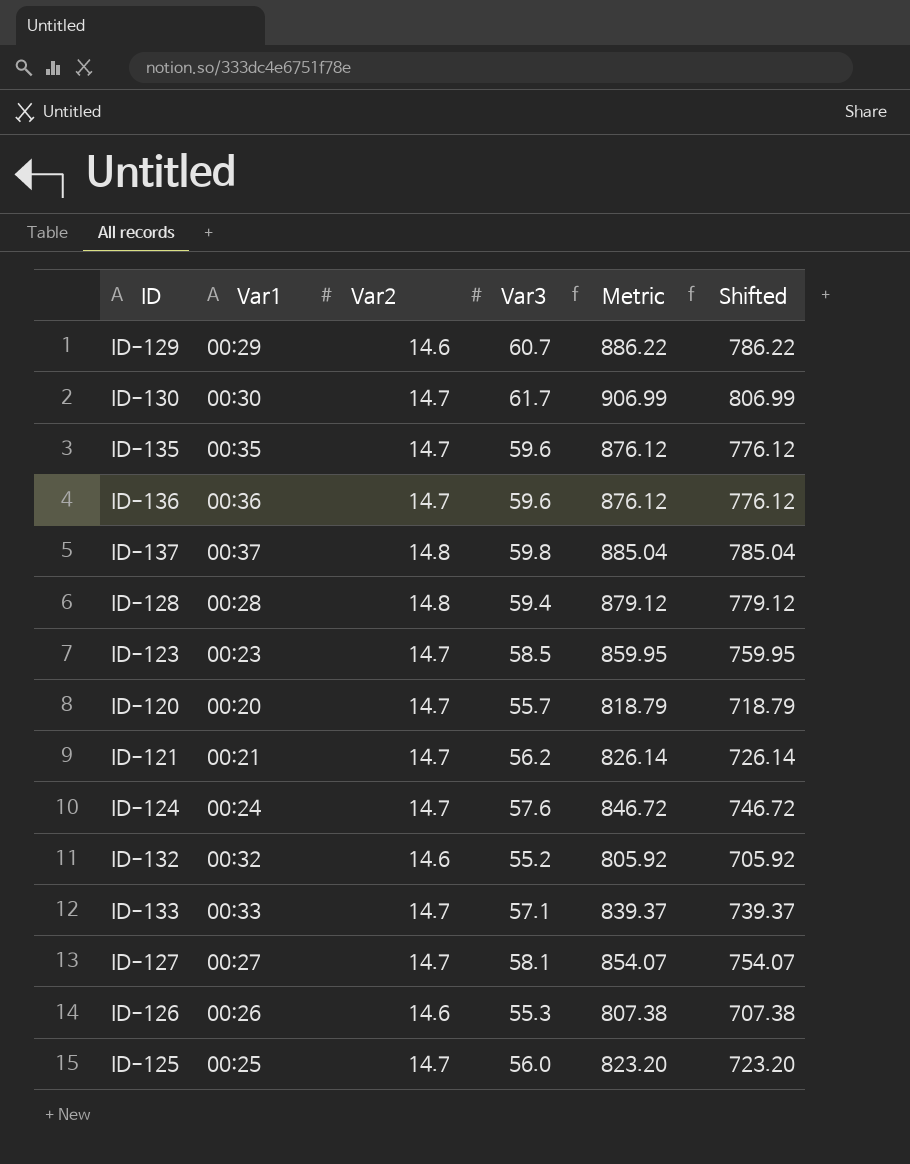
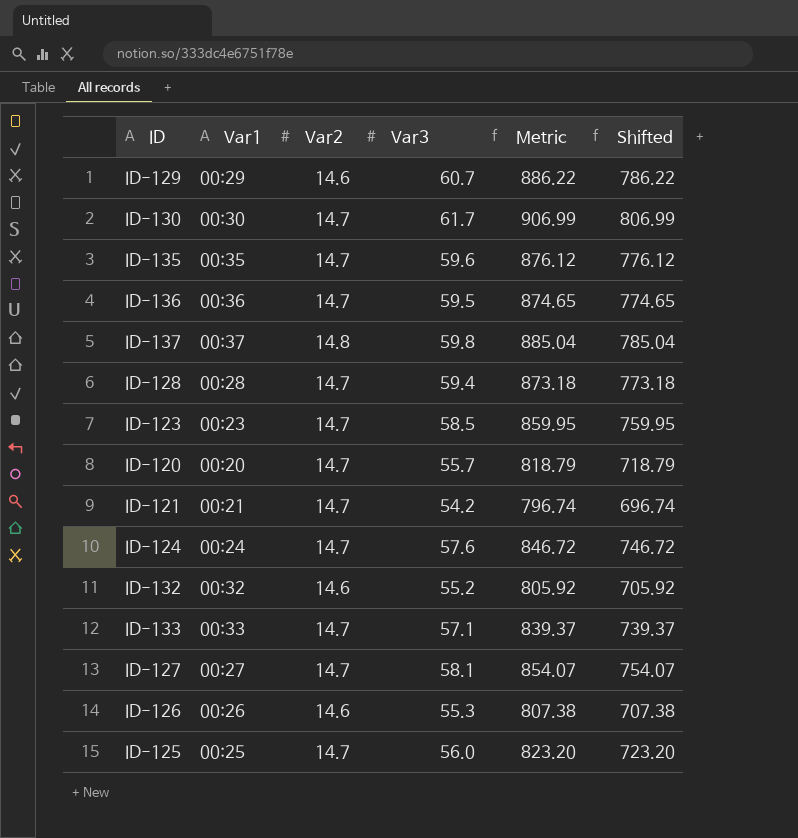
ID-136 | Var3: 59.6 -> 59.5
ID-136 | Metric: 876.12 -> 874.65
ID-136 | Shifted: 776.12 -> 774.65
ID-128 | Var2: 14.8 -> 14.7
ID-128 | Metric: 879.12 -> 873.18
ID-128 | Shifted: 779.12 -> 773.18
ID-121 | Var3: 56.2 -> 54.2
ID-121 | Metric: 826.14 -> 796.74
ID-121 | Shifted: 726.14 -> 696.74

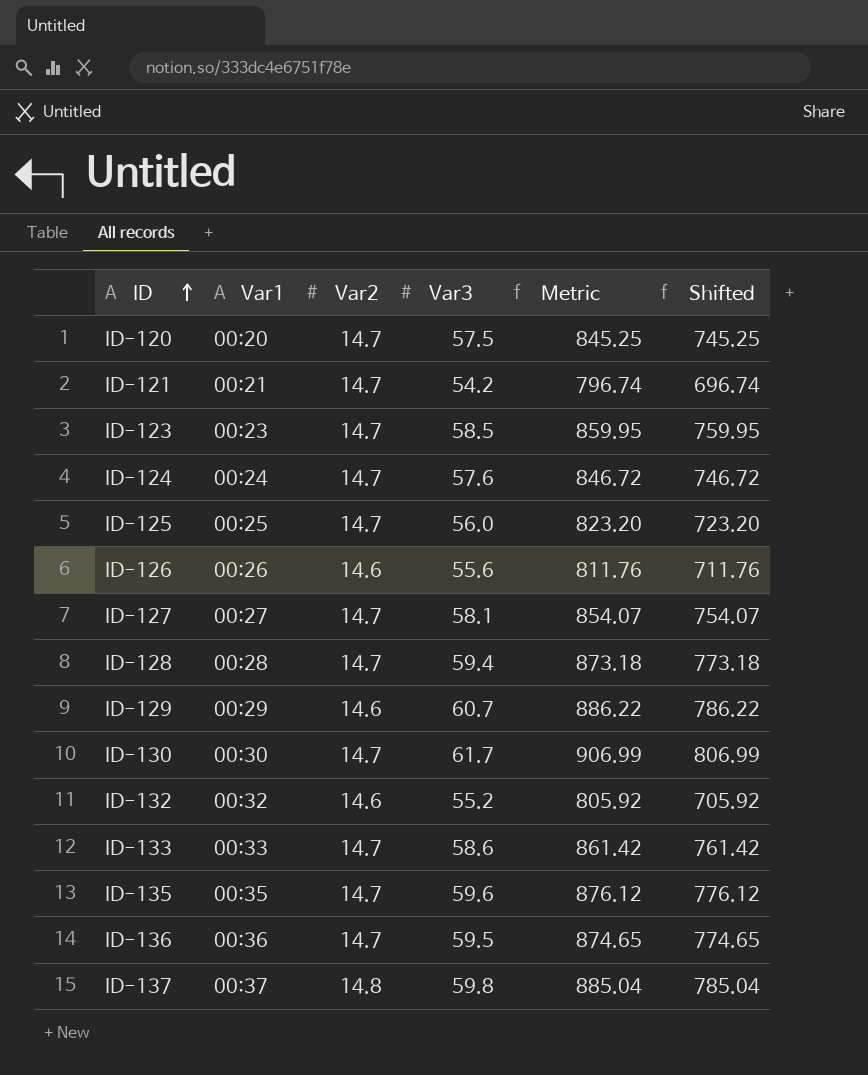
row order: none -> ID ascending
ID-120 | Var3: 55.7 -> 57.5
ID-120 | Metric: 818.79 -> 845.25
ID-120 | Shifted: 718.79 -> 745.25
ID-126 | Var3: 55.3 -> 55.6
ID-126 | Metric: 807.38 -> 811.76
ID-126 | Shifted: 707.38 -> 711.76
ID-133 | Var3: 57.1 -> 58.6
ID-133 | Metric: 839.37 -> 861.42
ID-133 | Shifted: 739.37 -> 761.42

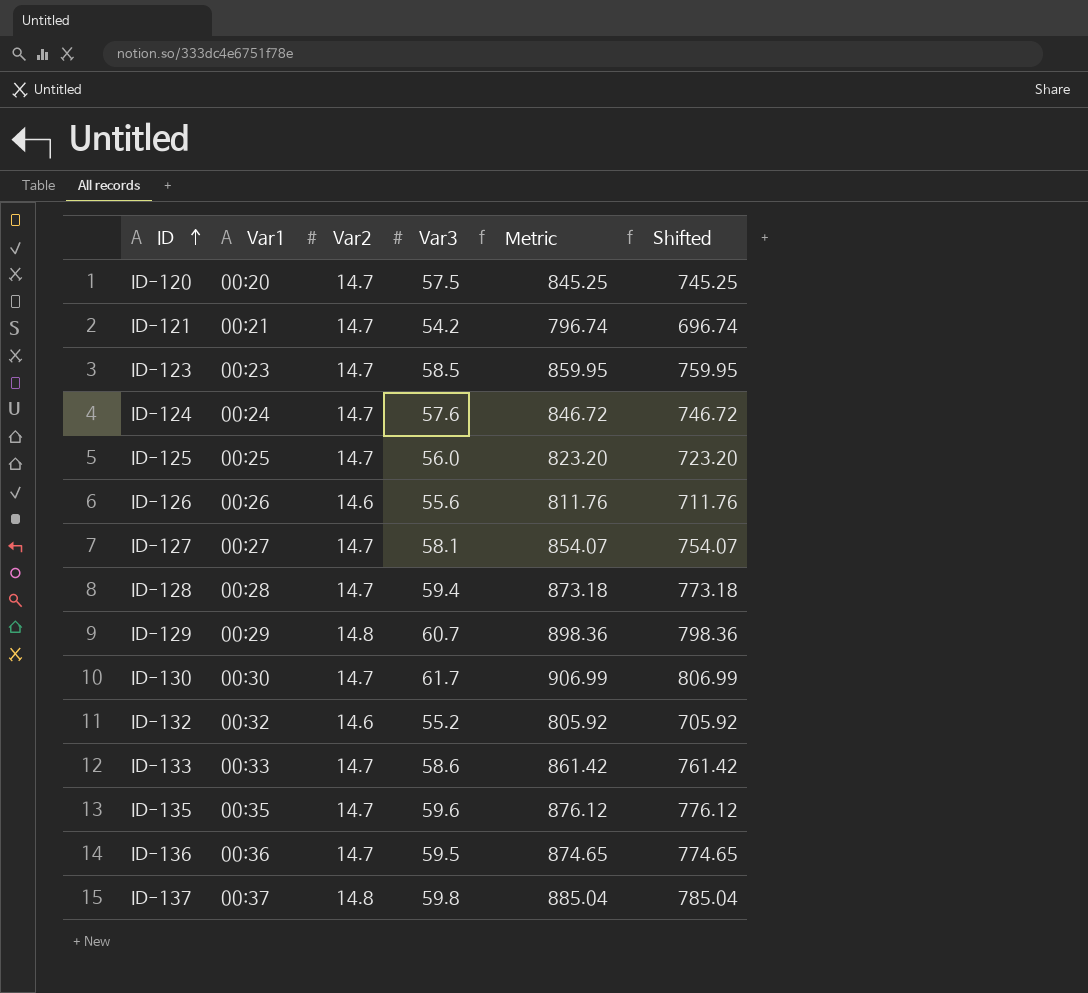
ID-129 | Var2: 14.6 -> 14.8
ID-129 | Metric: 886.22 -> 898.36
ID-129 | Shifted: 786.22 -> 798.36

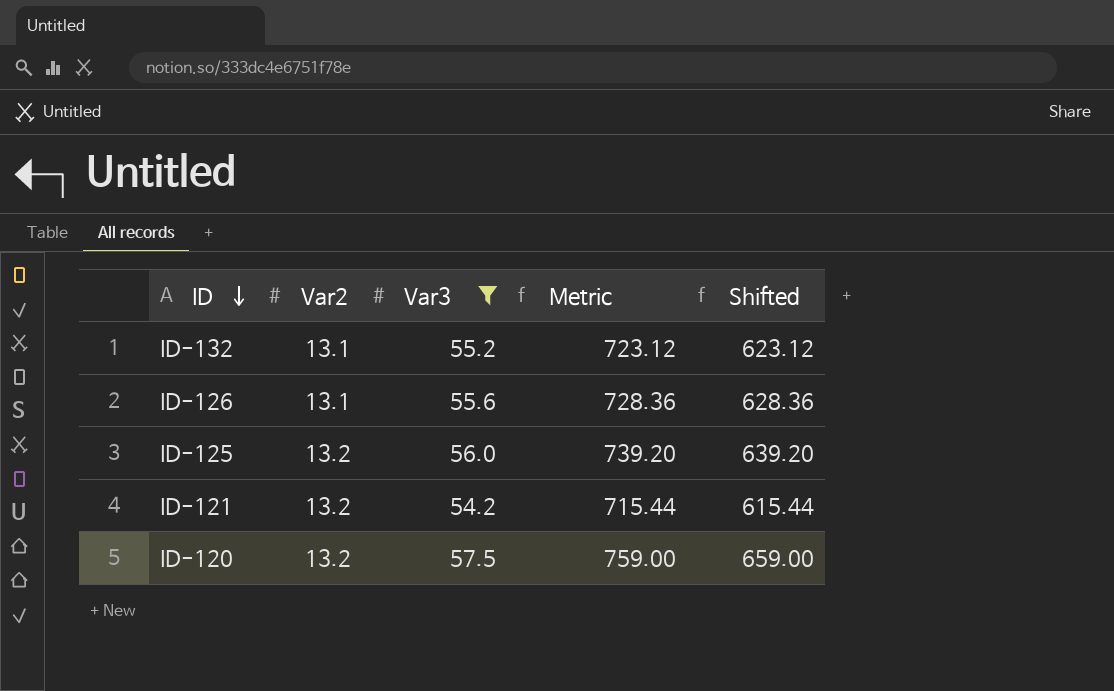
filter: none -> Var3 <= 57.5
row order: ID ascending -> ID descending
column Var1 | position: 2 -> none
ID-132 | Var2: 14.6 -> 13.1
ID-132 | Metric: 805.92 -> 723.12
ID-132 | Shifted: 705.92 -> 623.12
ID-126 | Var2: 14.6 -> 13.1
ID-126 | Metric: 811.76 -> 728.36
ID-126 | Shifted: 711.76 -> 628.36
ID-125 | Var2: 14.7 -> 13.2
ID-125 | Metric: 823.20 -> 739.20
ID-125 | Shifted: 723.20 -> 639.20
ID-121 | Var2: 14.7 -> 13.2
ID-121 | Metric: 796.74 -> 715.44
ID-121 | Shifted: 696.74 -> 615.44
ID-120 | Var2: 14.7 -> 13.2
ID-120 | Metric: 845.25 -> 759.00
ID-120 | Shifted: 745.25 -> 659.00

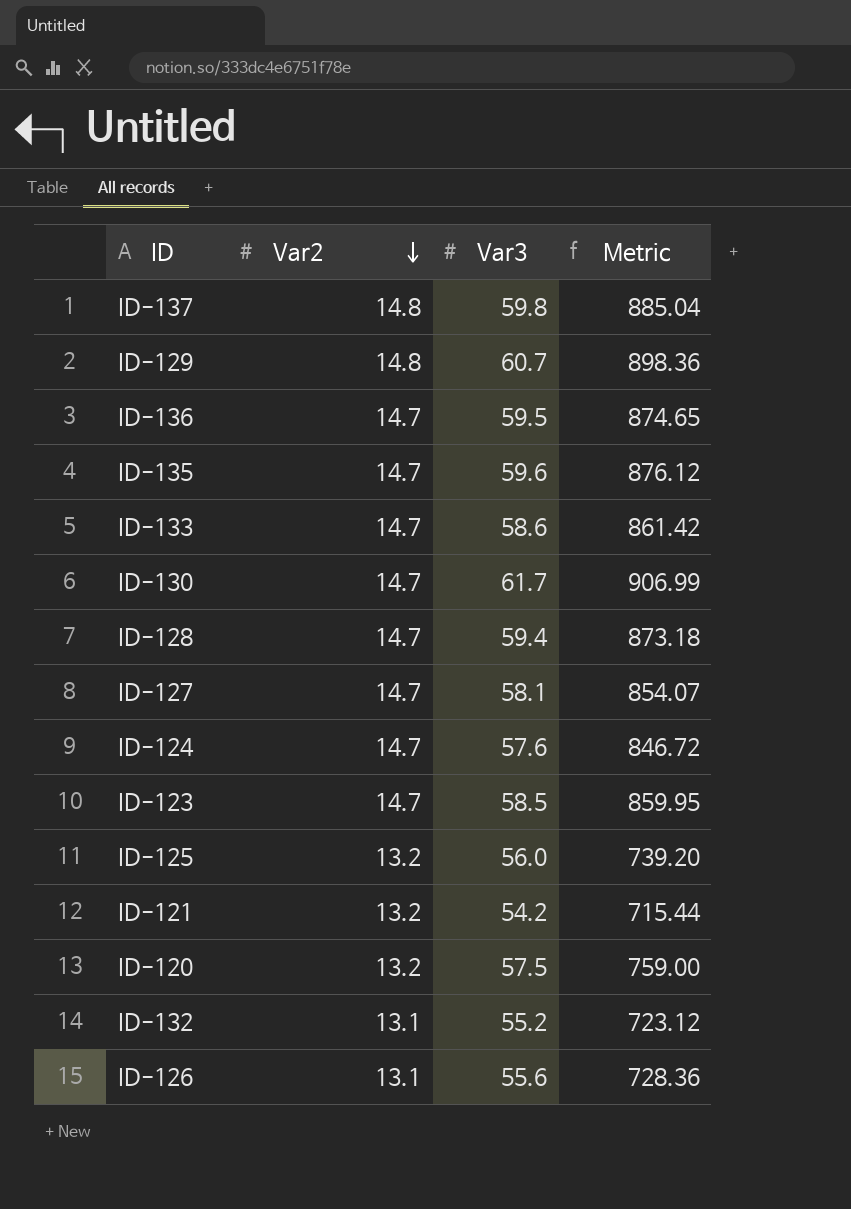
filter: Var3 <= 57.5 -> none
row order: ID descending -> Var2 descending
column Shifted | formula: [Metric] - 100 -> none

